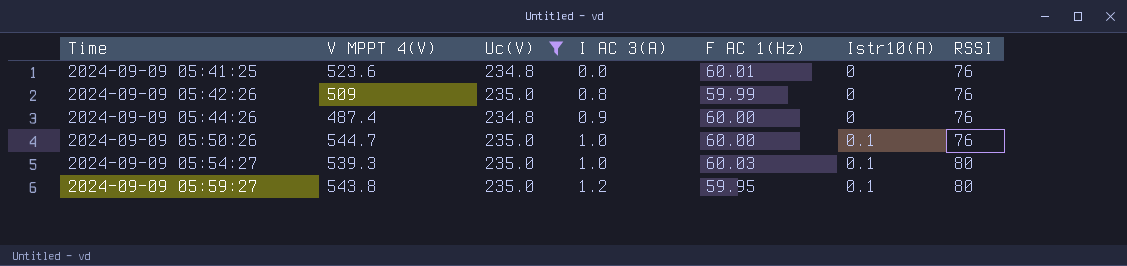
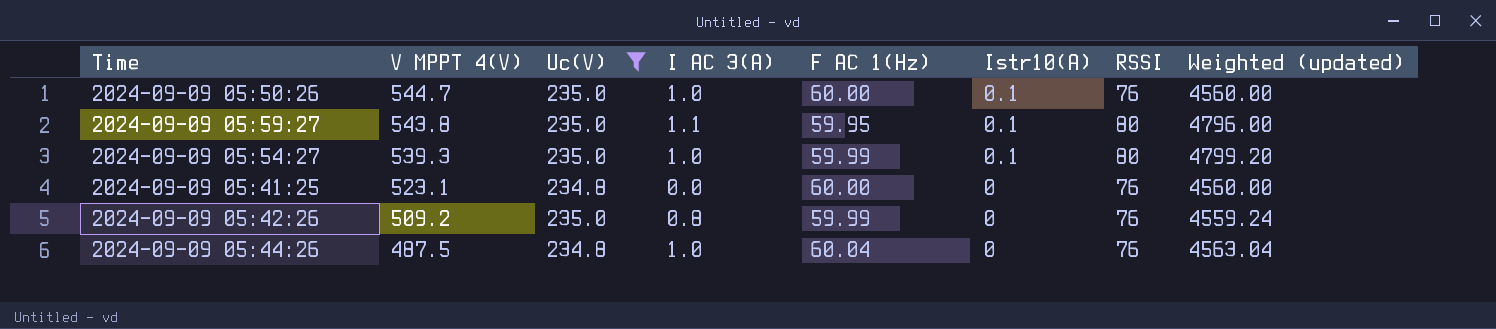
row order: Time ascending -> V MPPT 4(V) descending
column Weighted (updated) | formula: none -> [F AC 1(Hz)] * [RSSI]
2024-09-09 05:59:27 | I AC 3(A): 1.2 -> 1.1
2024-09-09 05:54:27 | F AC 1(Hz): 60.03 -> 59.99
2024-09-09 05:41:25 | V MPPT 4(V): 523.6 -> 523.1
2024-09-09 05:41:25 | F AC 1(Hz): 60.01 -> 60.00
2024-09-09 05:42:26 | V MPPT 4(V): 509 -> 509.2
2024-09-09 05:44:26 | V MPPT 4(V): 487.4 -> 487.5
2024-09-09 05:44:26 | I AC 3(A): 0.9 -> 1.0
2024-09-09 05:44:26 | F AC 1(Hz): 60.00 -> 60.04

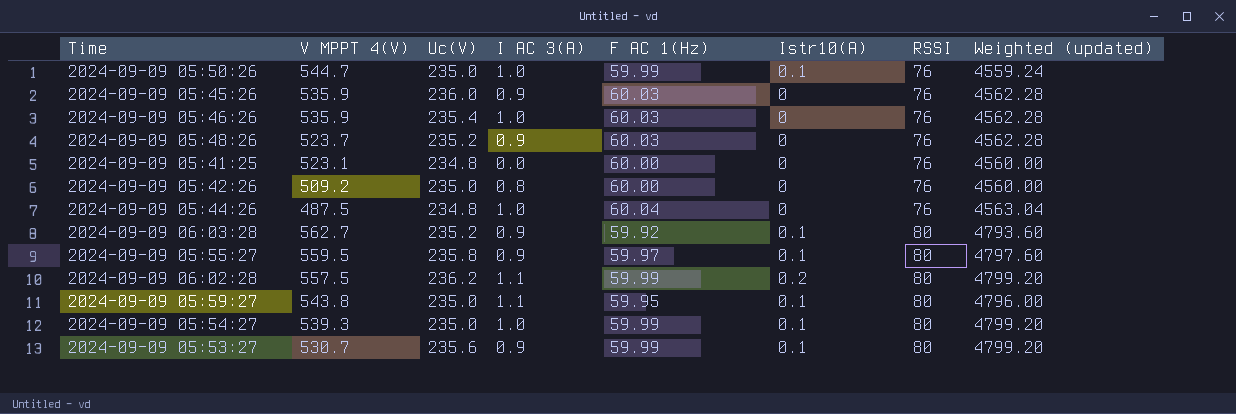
filter: Uc(V) <= 235.0 -> none
row order: V MPPT 4(V) descending -> RSSI ascending
2024-09-09 05:50:26 | F AC 1(Hz): 60.00 -> 59.99
2024-09-09 05:50:26 | Weighted (updated): 4560.00 -> 4559.24
2024-09-09 05:42:26 | F AC 1(Hz): 59.99 -> 60.00
2024-09-09 05:42:26 | Weighted (updated): 4559.24 -> 4560.00

